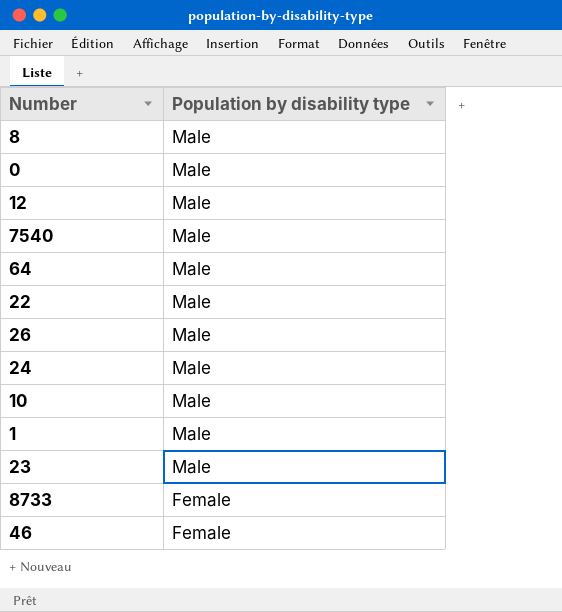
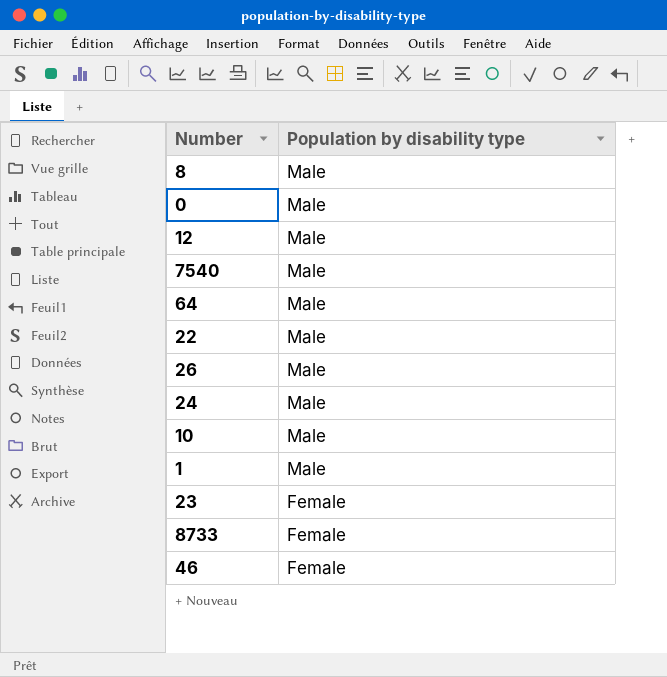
23 | Population by disability type: Male -> Female

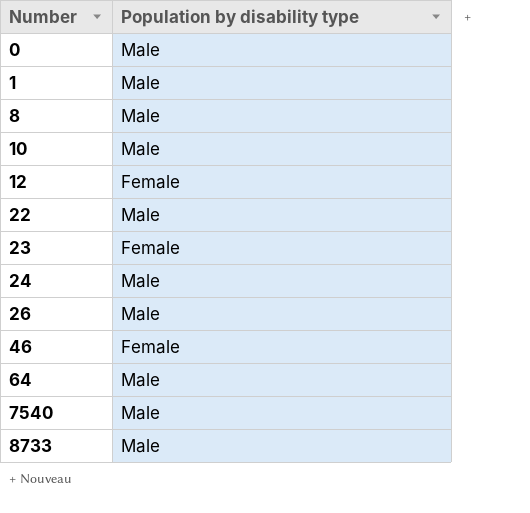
row order: Population by disability type descending -> Number ascending
12 | Population by disability type: Male -> Female
8733 | Population by disability type: Female -> Male

